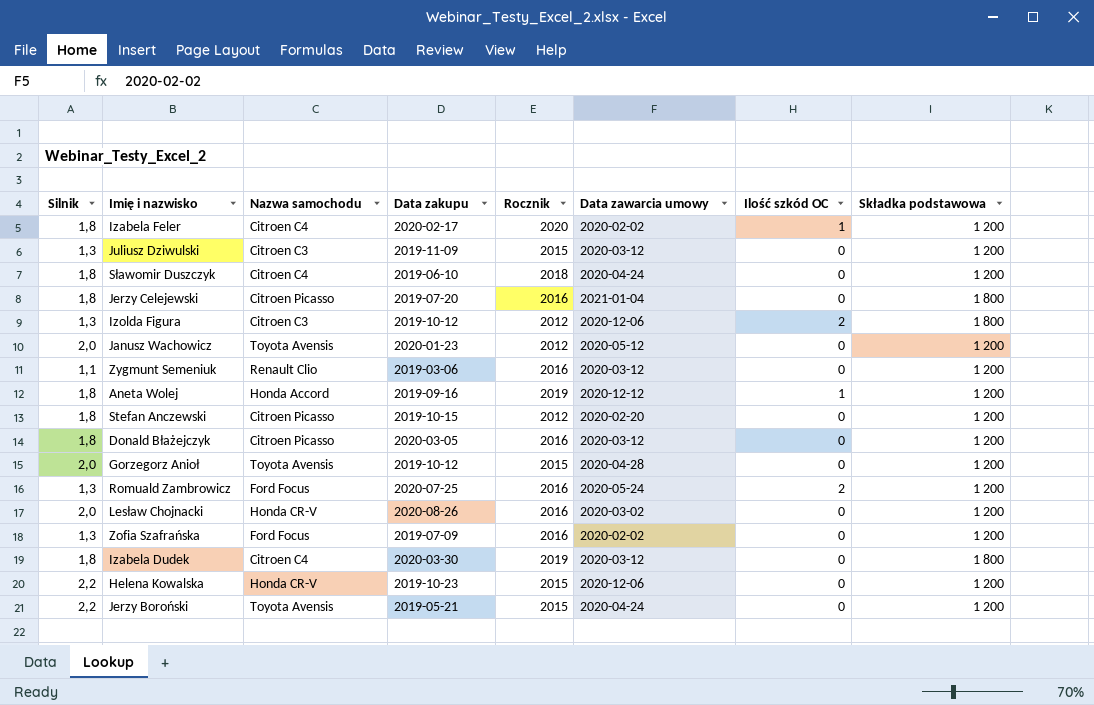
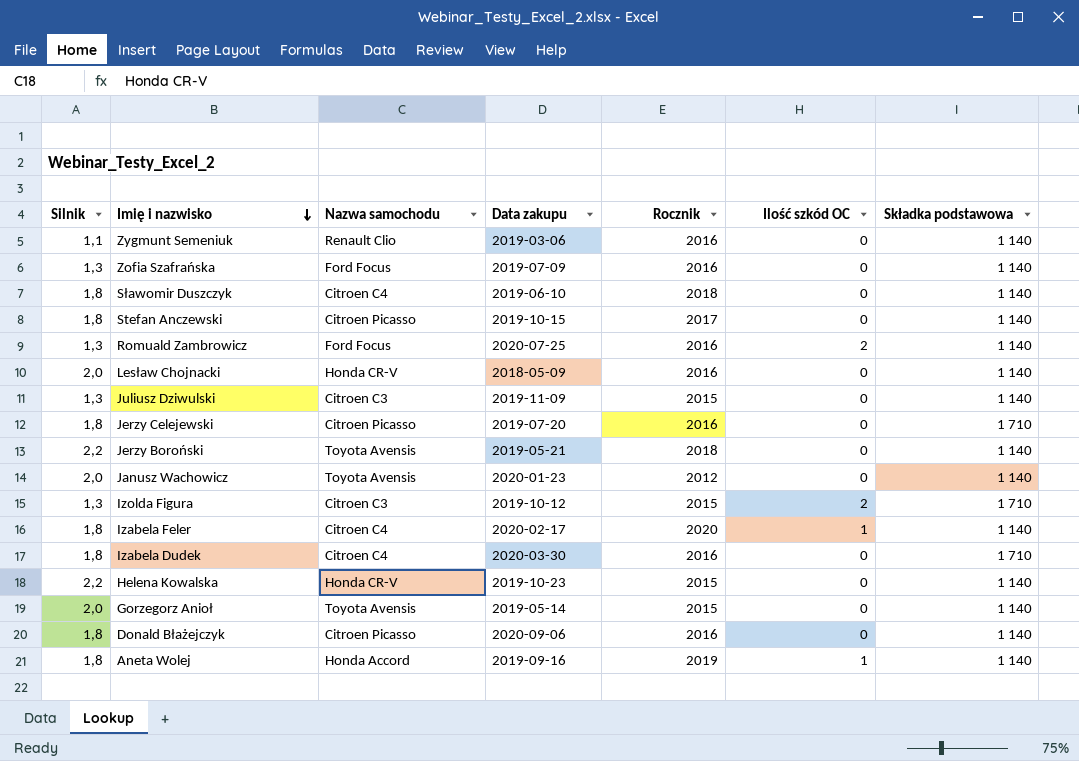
row order: none -> Imię i nazwisko descending
column Data zawarcia umowy | position: 6 -> none
Zygmunt Semeniuk | Składka podstawowa: 1 200 -> 1 140
Zofia Szafrańska | Składka podstawowa: 1 200 -> 1 140
Sławomir Duszczyk | Składka podstawowa: 1 200 -> 1 140
Stefan Anczewski | Rocznik: 2012 -> 2017
Stefan Anczewski | Składka podstawowa: 1 200 -> 1 140
Romuald Zambrowicz | Składka podstawowa: 1 200 -> 1 140
Lesław Chojnacki | Data zakupu: 2020-08-26 -> 2018-05-09
Lesław Chojnacki | Składka podstawowa: 1 200 -> 1 140
Juliusz Dziwulski | Składka podstawowa: 1 200 -> 1 140
Jerzy Celejewski | Składka podstawowa: 1 800 -> 1 710
Jerzy Boroński | Rocznik: 2015 -> 2018
Jerzy Boroński | Składka podstawowa: 1 200 -> 1 140
Janusz Wachowicz | Składka podstawowa: 1 200 -> 1 140
Izolda Figura | Rocznik: 2012 -> 2015
Izolda Figura | Składka podstawowa: 1 800 -> 1 710
Izabela Feler | Składka podstawowa: 1 200 -> 1 140
Izabela Dudek | Rocznik: 2019 -> 2016
Izabela Dudek | Składka podstawowa: 1 800 -> 1 710
Helena Kowalska | Składka podstawowa: 1 200 -> 1 140
Gorzegorz Anioł | Data zakupu: 2019-10-12 -> 2019-05-14
Gorzegorz Anioł | Składka podstawowa: 1 200 -> 1 140
Donald Błażejczyk | Data zakupu: 2020-03-05 -> 2020-09-06
Donald Błażejczyk | Składka podstawowa: 1 200 -> 1 140
Aneta Wolej | Składka podstawowa: 1 200 -> 1 140

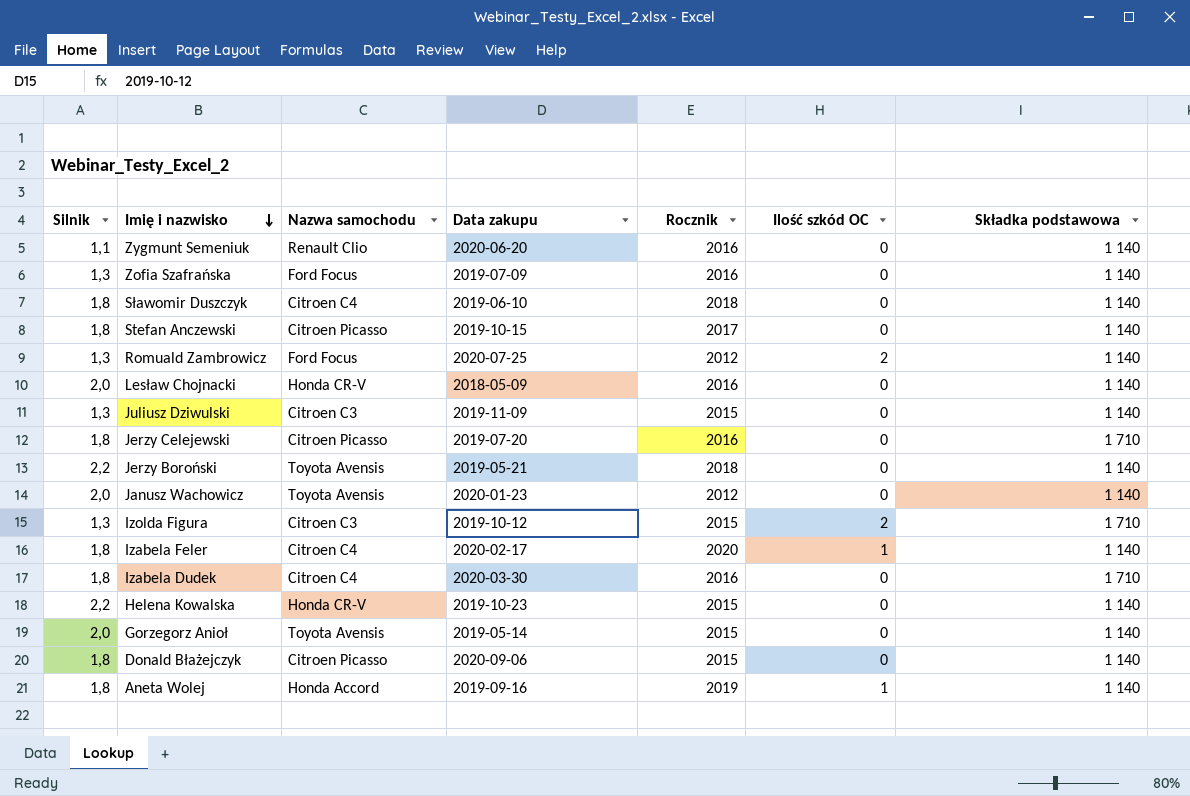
Zygmunt Semeniuk | Data zakupu: 2019-03-06 -> 2020-06-20
Romuald Zambrowicz | Rocznik: 2016 -> 2012
Donald Błażejczyk | Rocznik: 2016 -> 2015

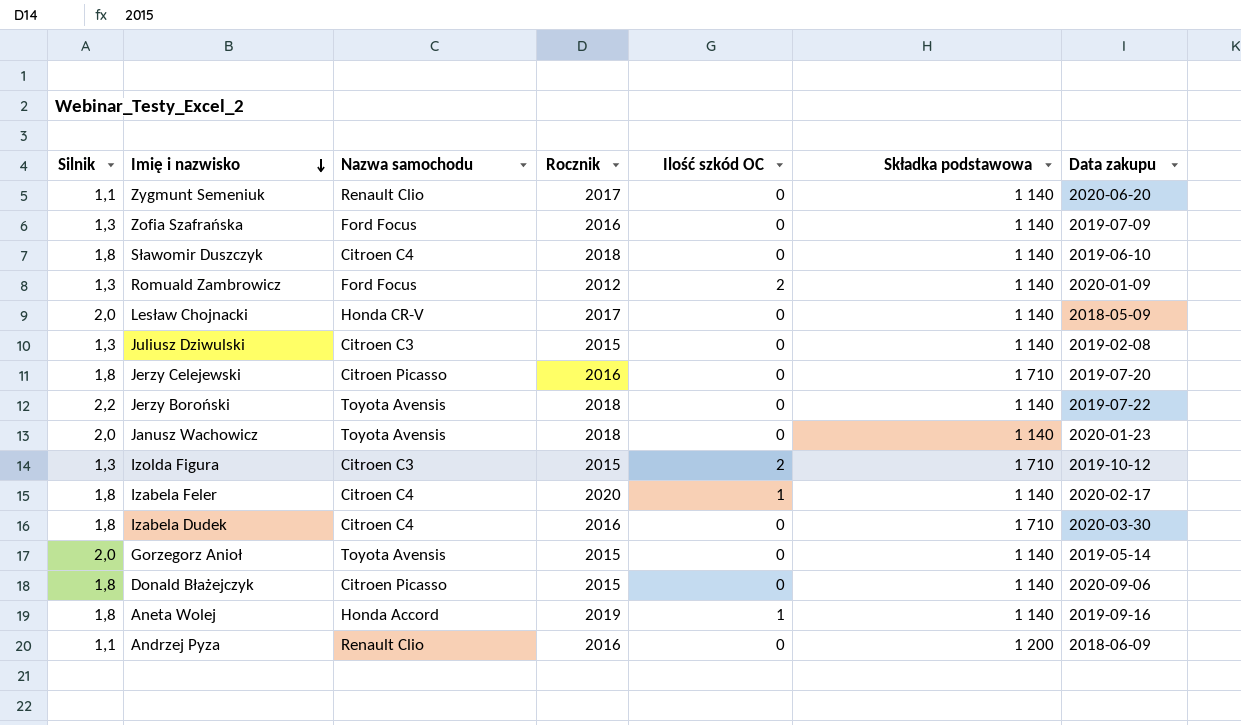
column Data zakupu | position: 4 -> 7
row Stefan Anczewski: 1,8 | Citroen Picasso | 2019-10-15 | 2017 | 0 | 1 140 -> none
row Helena Kowalska: 2,2 | Honda CR-V | 2019-10-23 | 2015 | 0 | 1 140 -> none
Zygmunt Semeniuk | Rocznik: 2016 -> 2017
Romuald Zambrowicz | Data zakupu: 2020-07-25 -> 2020-01-09
Lesław Chojnacki | Rocznik: 2016 -> 2017
Juliusz Dziwulski | Data zakupu: 2019-11-09 -> 2019-02-08
Jerzy Boroński | Data zakupu: 2019-05-21 -> 2019-07-22
Janusz Wachowicz | Rocznik: 2012 -> 2018
row Andrzej Pyza: none -> 1,1 | Renault Clio | 2016 | 0 | 1 200 | 2018-06-09

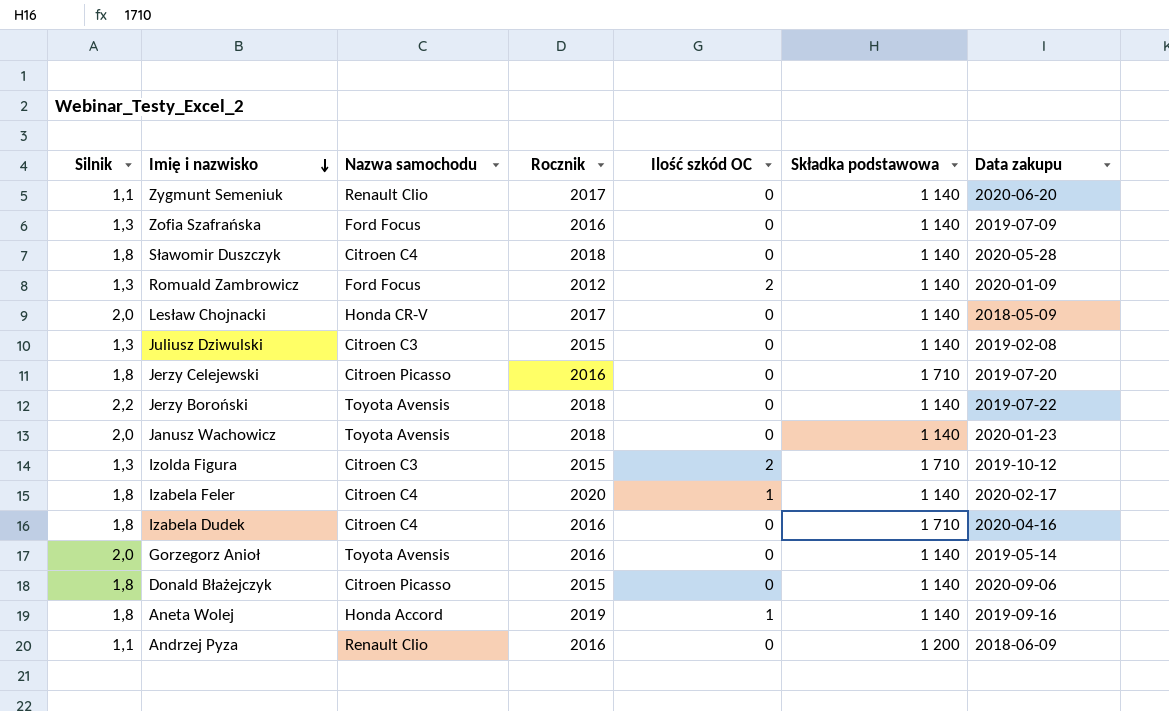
Sławomir Duszczyk | Data zakupu: 2019-06-10 -> 2020-05-28
Izabela Dudek | Data zakupu: 2020-03-30 -> 2020-04-16
Gorzegorz Anioł | Rocznik: 2015 -> 2016

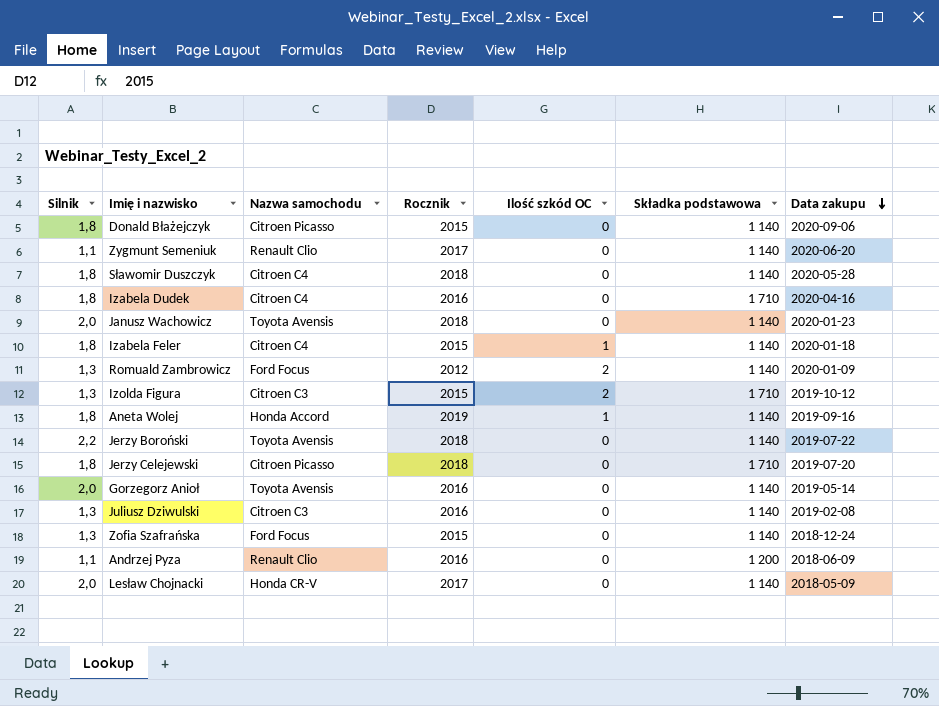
row order: Imię i nazwisko descending -> Data zakupu descending
Izabela Feler | Rocznik: 2020 -> 2015
Izabela Feler | Data zakupu: 2020-02-17 -> 2020-01-18
Jerzy Celejewski | Rocznik: 2016 -> 2018
Juliusz Dziwulski | Rocznik: 2015 -> 2016
Zofia Szafrańska | Rocznik: 2016 -> 2015
Zofia Szafrańska | Data zakupu: 2019-07-09 -> 2018-12-24

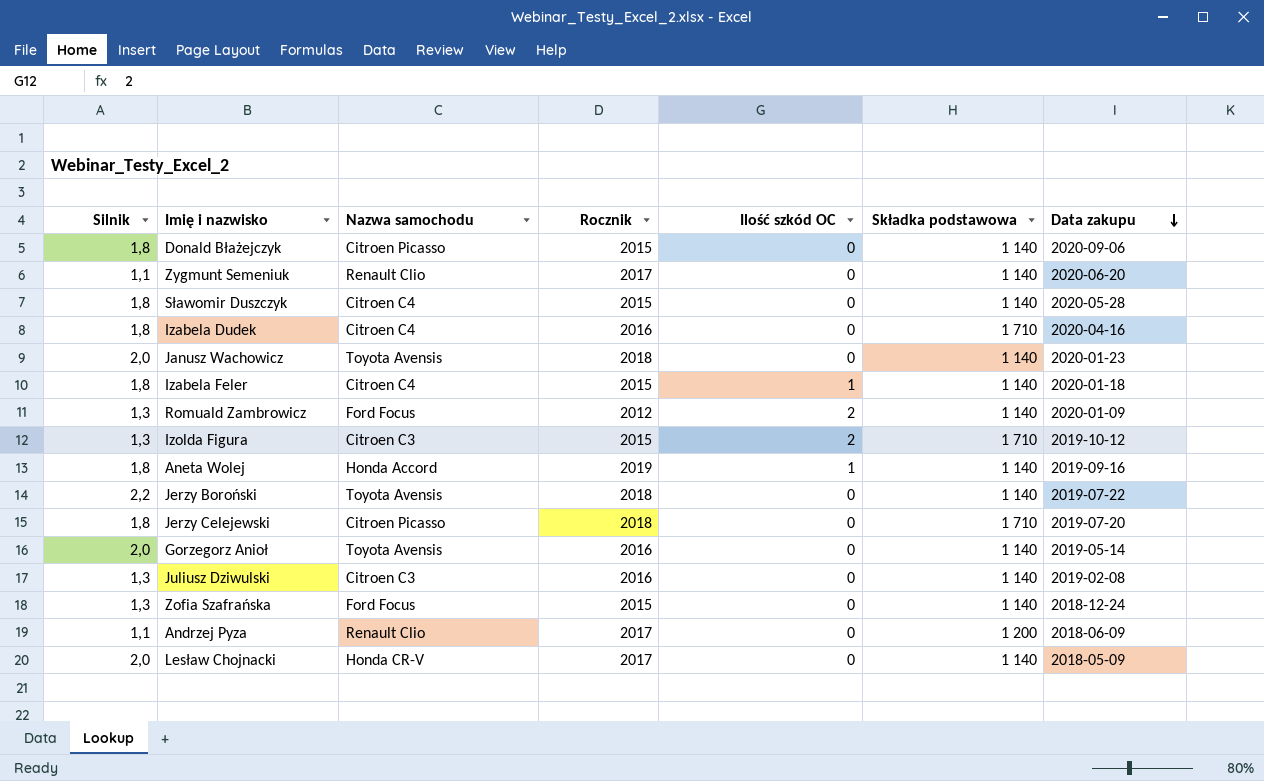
Sławomir Duszczyk | Rocznik: 2018 -> 2015
Andrzej Pyza | Rocznik: 2016 -> 2017

